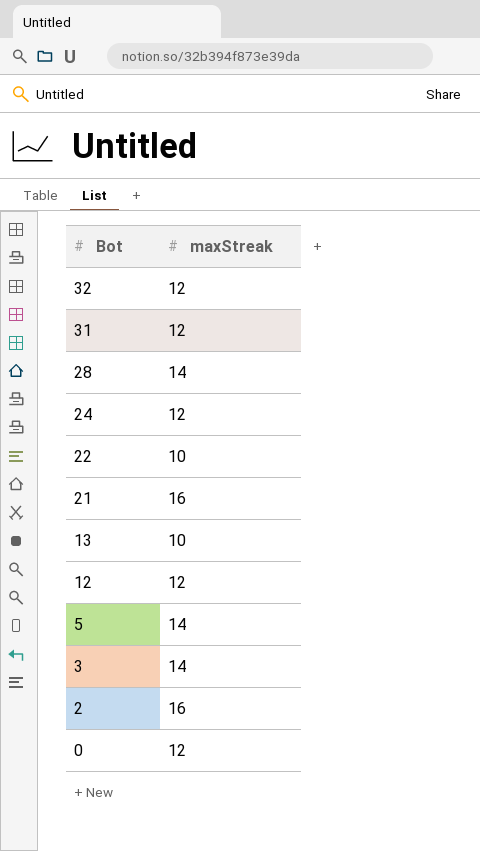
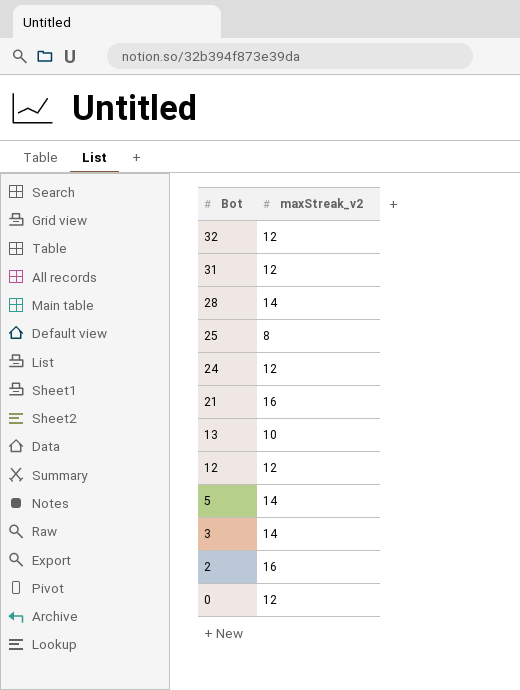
column name: maxStreak -> maxStreak_v2
row 22: 10 -> none
row 25: none -> 8

